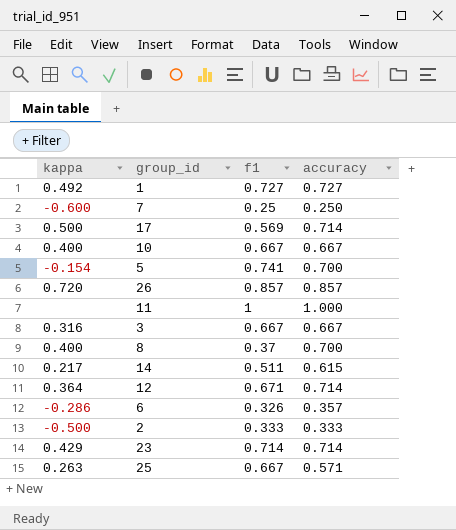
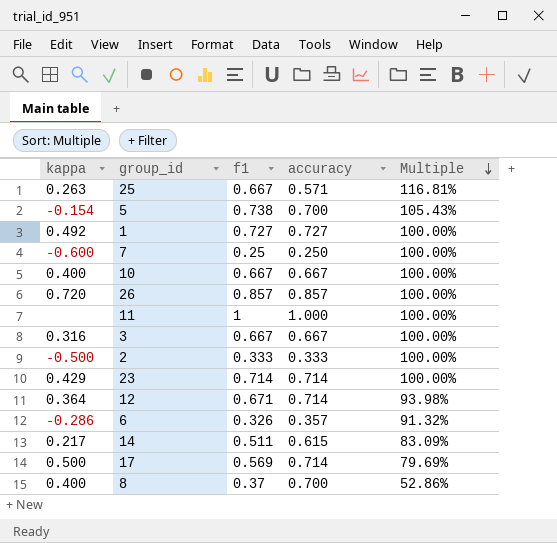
row order: none -> Multiple descending
column Multiple | formula: none -> [f1] / [accuracy]
5 | f1: 0.741 -> 0.738

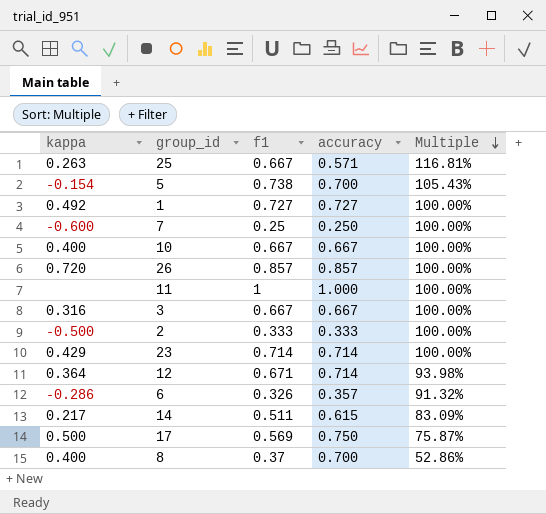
17 | accuracy: 0.714 -> 0.750
17 | Multiple: 79.69% -> 75.87%

